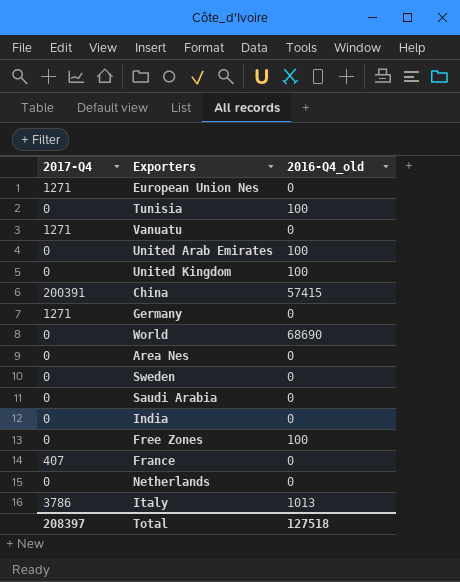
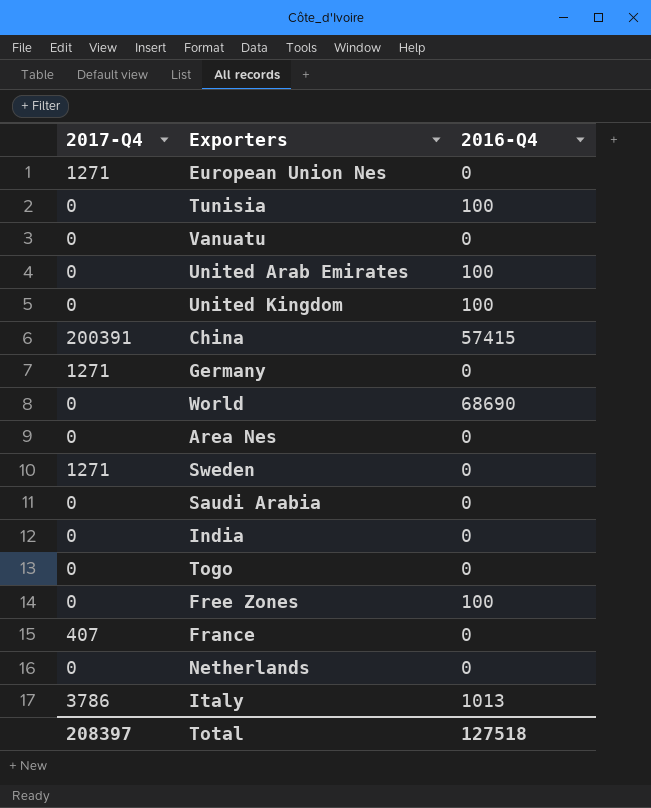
column name: 2016-Q4_old -> 2016-Q4
Vanuatu | 2017-Q4: 1271 -> 0
Sweden | 2017-Q4: 0 -> 1271
row Togo: none -> 0 | 0

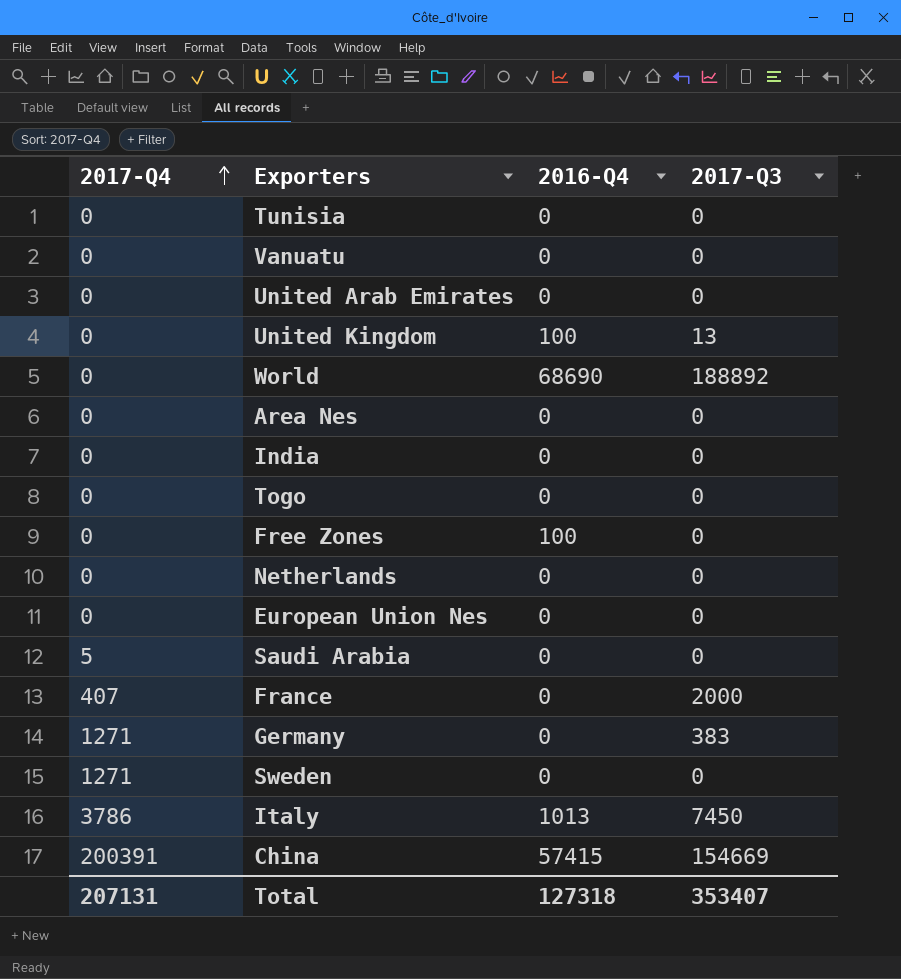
row order: none -> 2017-Q4 ascending
column 2017-Q3 | position: none -> 4
Tunisia | 2016-Q4: 100 -> 0
United Arab Emirates | 2016-Q4: 100 -> 0
European Union Nes | 2017-Q4: 1271 -> 0
Saudi Arabia | 2017-Q4: 0 -> 5
Total | 2017-Q4: 208397 -> 207131
Total | 2016-Q4: 127518 -> 127318

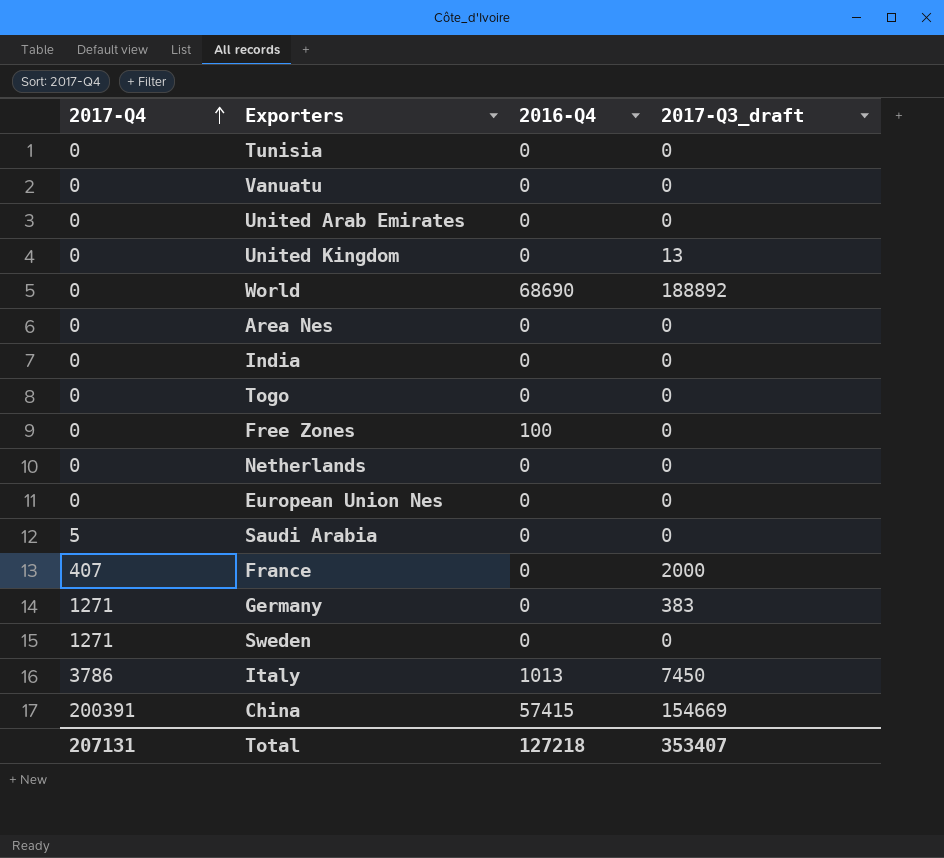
column name: 2017-Q3 -> 2017-Q3_draft
United Kingdom | 2016-Q4: 100 -> 0
Total | 2016-Q4: 127318 -> 127218

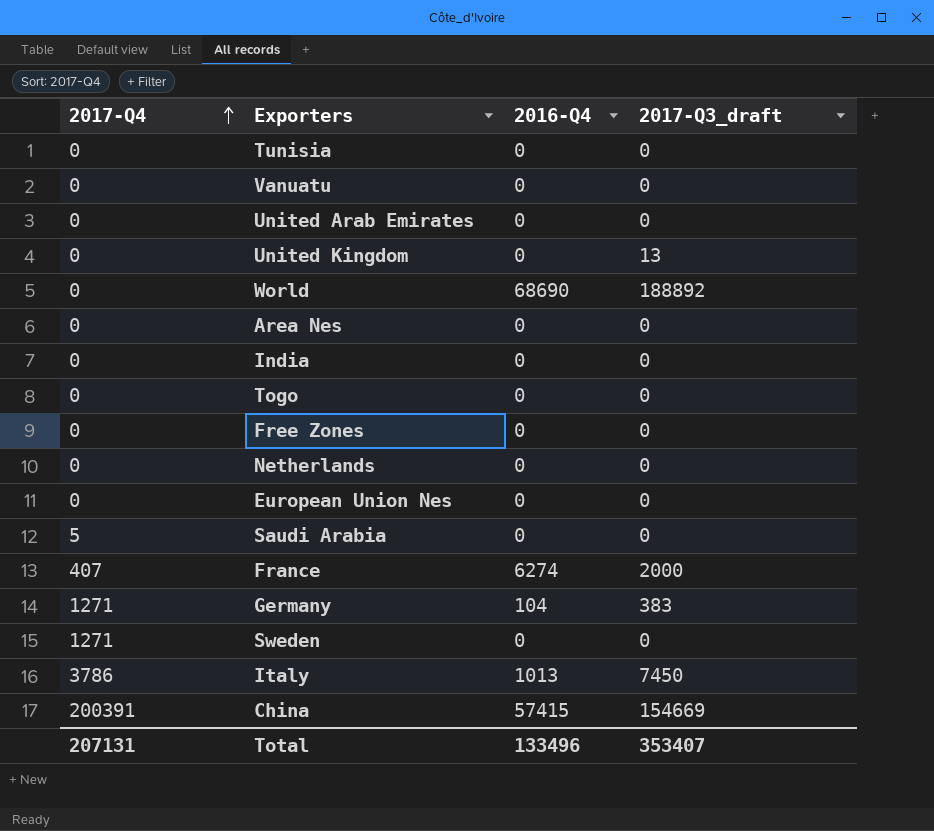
Free Zones | 2016-Q4: 100 -> 0
France | 2016-Q4: 0 -> 6274
Germany | 2016-Q4: 0 -> 104
Total | 2016-Q4: 127218 -> 133496

